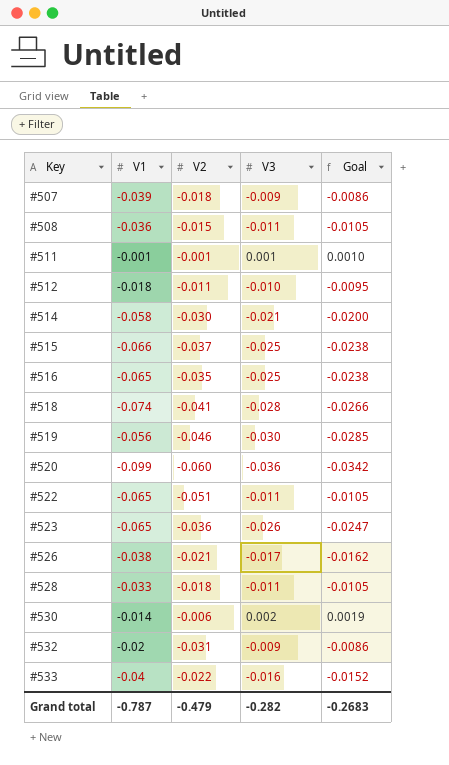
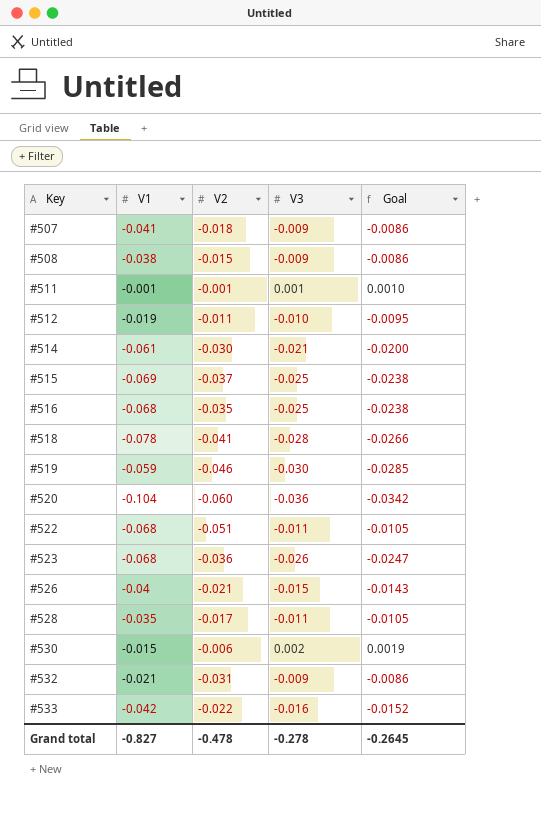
#507 | V1: -0.039 -> -0.041
#508 | V1: -0.036 -> -0.038
#508 | V3: -0.011 -> -0.009
#508 | Goal: -0.0105 -> -0.0086
#512 | V1: -0.018 -> -0.019
#514 | V1: -0.058 -> -0.061
#515 | V1: -0.066 -> -0.069
#516 | V1: -0.065 -> -0.068
#518 | V1: -0.074 -> -0.078
#519 | V1: -0.056 -> -0.059
#520 | V1: -0.099 -> -0.104
#522 | V1: -0.065 -> -0.068
#523 | V1: -0.065 -> -0.068
#526 | V1: -0.038 -> -0.04
#526 | V3: -0.017 -> -0.015
#526 | Goal: -0.0162 -> -0.0143
#528 | V1: -0.033 -> -0.035
#528 | V2: -0.018 -> -0.017
#530 | V1: -0.014 -> -0.015
#532 | V1: -0.02 -> -0.021
#533 | V1: -0.04 -> -0.042
Grand total | V1: -0.787 -> -0.827
Grand total | V2: -0.479 -> -0.478
Grand total | V3: -0.282 -> -0.278
Grand total | Goal: -0.2683 -> -0.2645

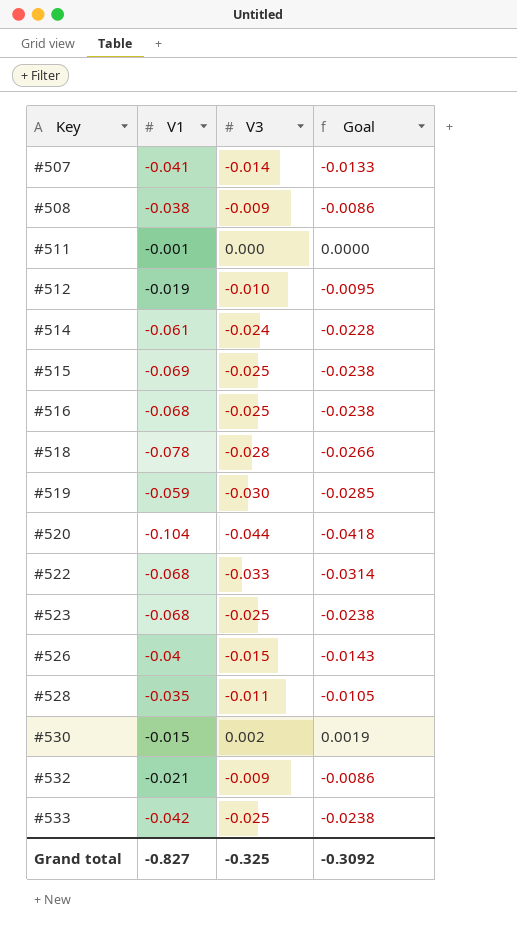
column V2 | position: 3 -> none
#507 | V3: -0.009 -> -0.014
#507 | Goal: -0.0086 -> -0.0133
#511 | V3: 0.001 -> 0.000
#511 | Goal: 0.0010 -> 0.0000
#514 | V3: -0.021 -> -0.024
#514 | Goal: -0.0200 -> -0.0228
#520 | V3: -0.036 -> -0.044
#520 | Goal: -0.0342 -> -0.0418
#522 | V3: -0.011 -> -0.033
#522 | Goal: -0.0105 -> -0.0314
#523 | V3: -0.026 -> -0.025
#523 | Goal: -0.0247 -> -0.0238
#533 | V3: -0.016 -> -0.025
#533 | Goal: -0.0152 -> -0.0238
Grand total | V3: -0.278 -> -0.325
Grand total | Goal: -0.2645 -> -0.3092

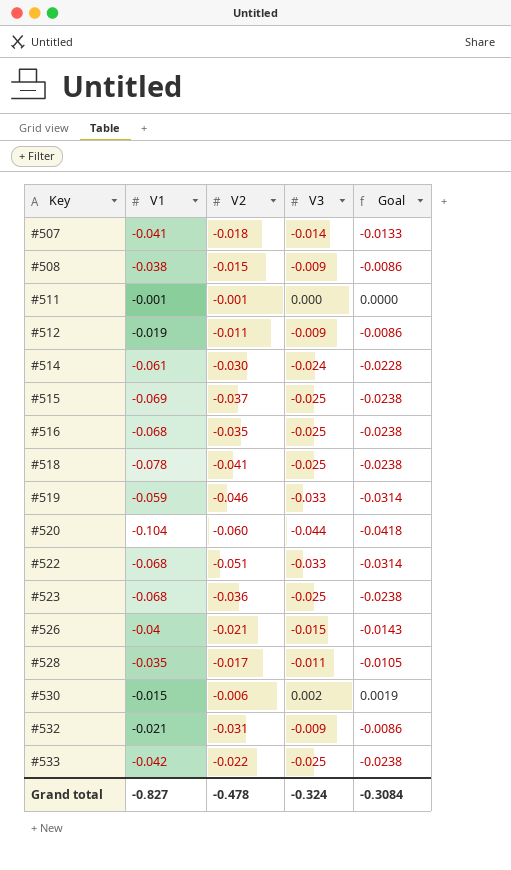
column V2 | position: none -> 3
#512 | V3: -0.010 -> -0.009
#512 | Goal: -0.0095 -> -0.0086
#518 | V3: -0.028 -> -0.025
#518 | Goal: -0.0266 -> -0.0238
#519 | V3: -0.030 -> -0.033
#519 | Goal: -0.0285 -> -0.0314
Grand total | V3: -0.325 -> -0.324
Grand total | Goal: -0.3092 -> -0.3084

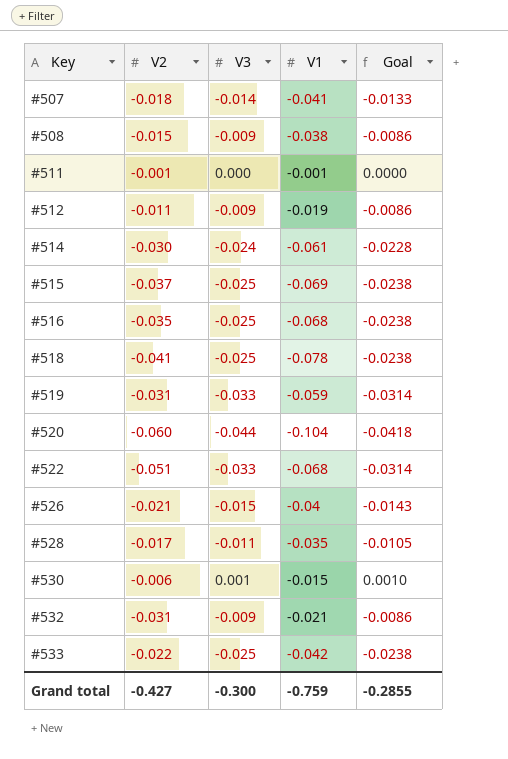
column V1 | position: 2 -> 4
row #523: -0.068 | -0.036 | -0.025 | -0.0238 -> none
#519 | V2: -0.046 -> -0.031
#530 | V3: 0.002 -> 0.001
#530 | Goal: 0.0019 -> 0.0010
Grand total | V2: -0.478 -> -0.427
Grand total | V3: -0.324 -> -0.300
Grand total | V1: -0.827 -> -0.759
Grand total | Goal: -0.3084 -> -0.2855

